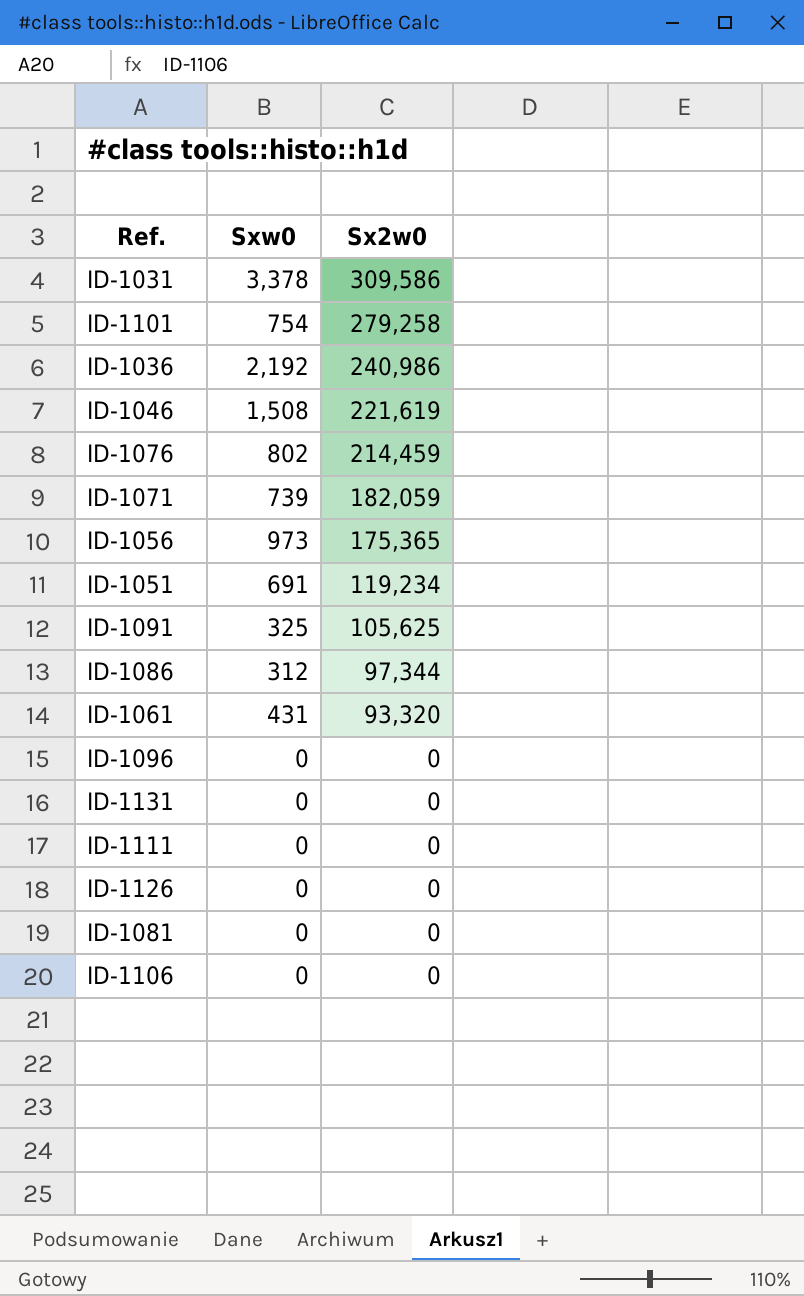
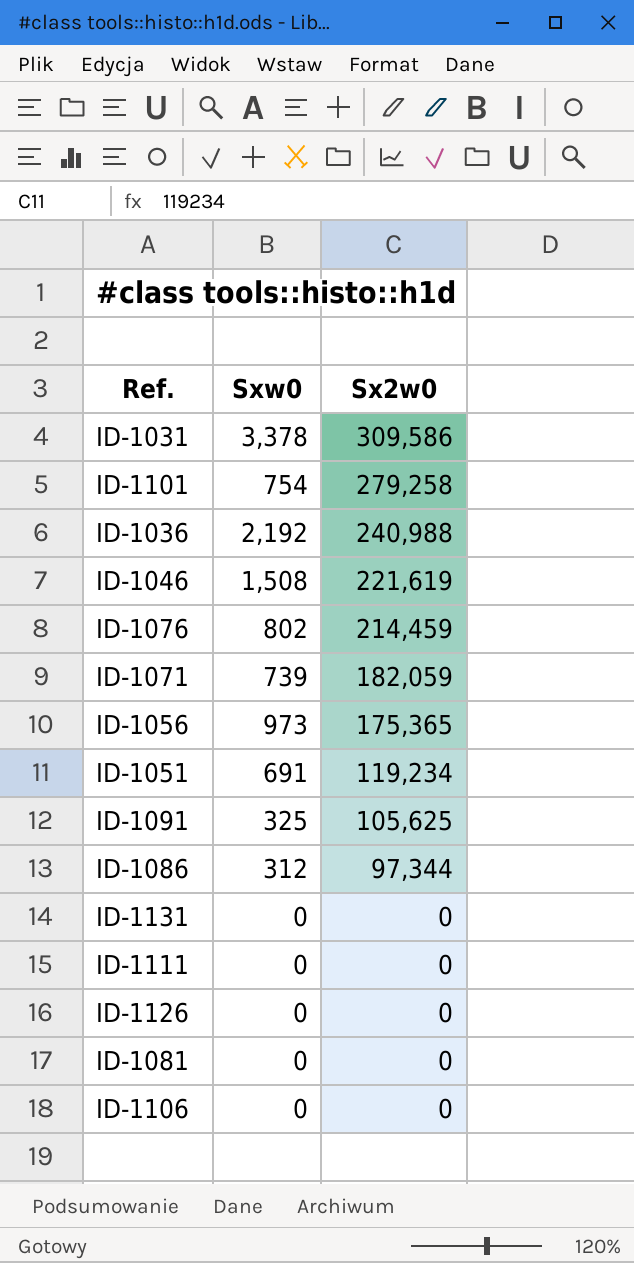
row ID-1061: 431 | 93,320 -> none
row ID-1096: 0 | 0 -> none
ID-1036 | Sx2w0: 240,986 -> 240,988

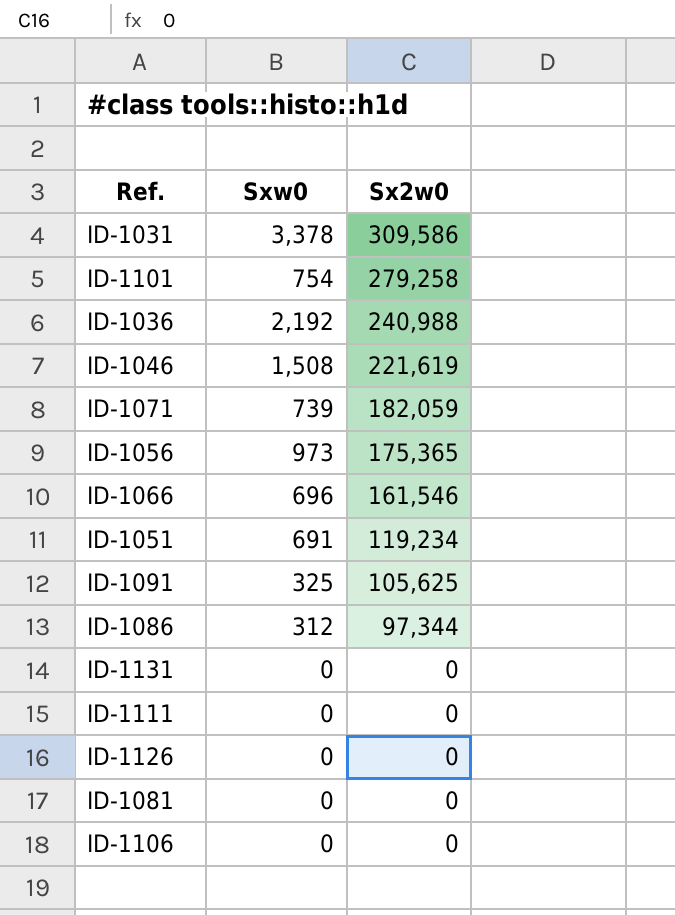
row ID-1076: 802 | 214,459 -> none
row ID-1066: none -> 696 | 161,546

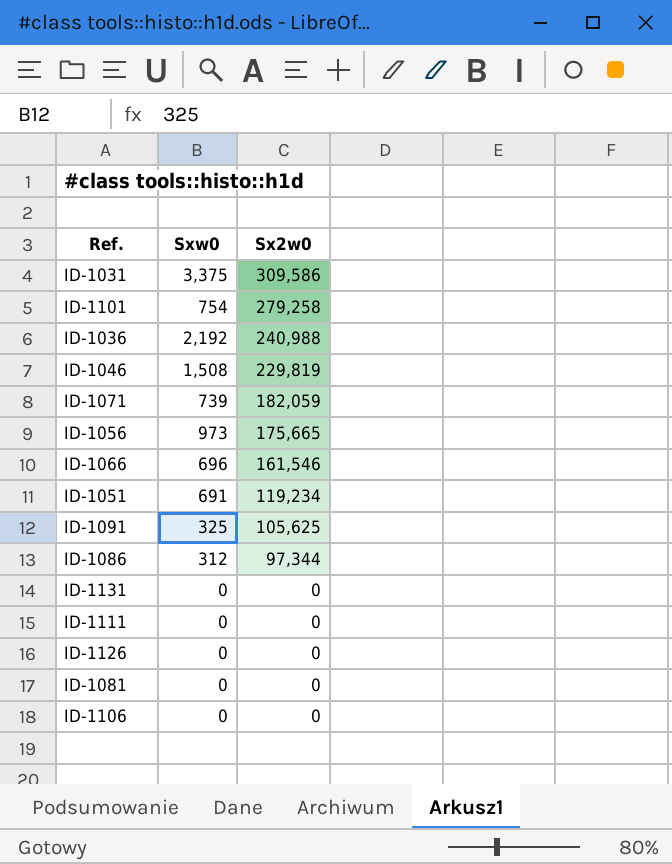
ID-1031 | Sxw0: 3,378 -> 3,375
ID-1046 | Sx2w0: 221,619 -> 229,819
ID-1056 | Sx2w0: 175,365 -> 175,665

